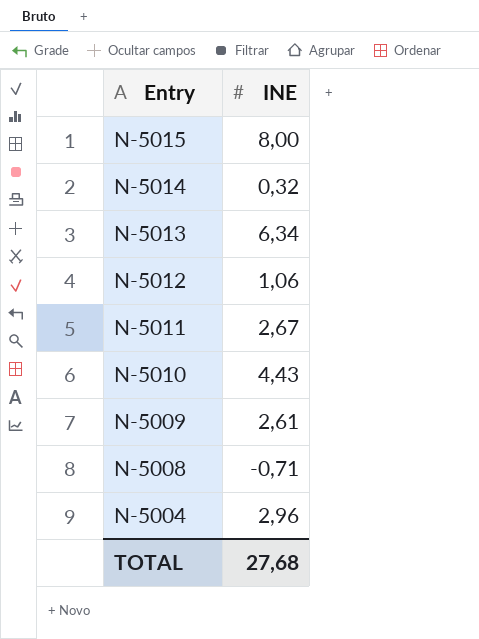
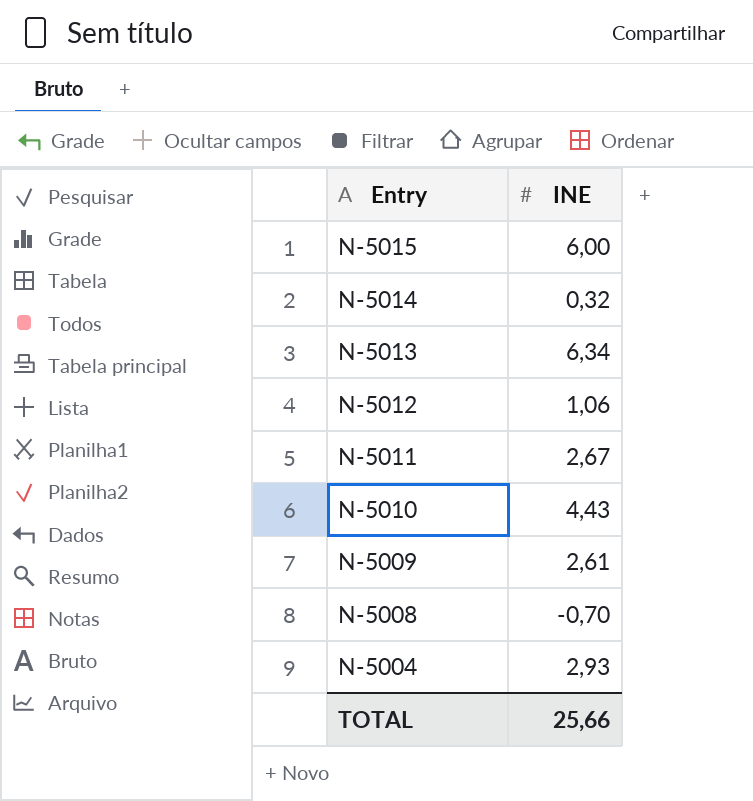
N-5015 | INE: 8,00 -> 6,00
N-5008 | INE: -0,71 -> -0,70
N-5004 | INE: 2,96 -> 2,93
TOTAL | INE: 27,68 -> 25,66

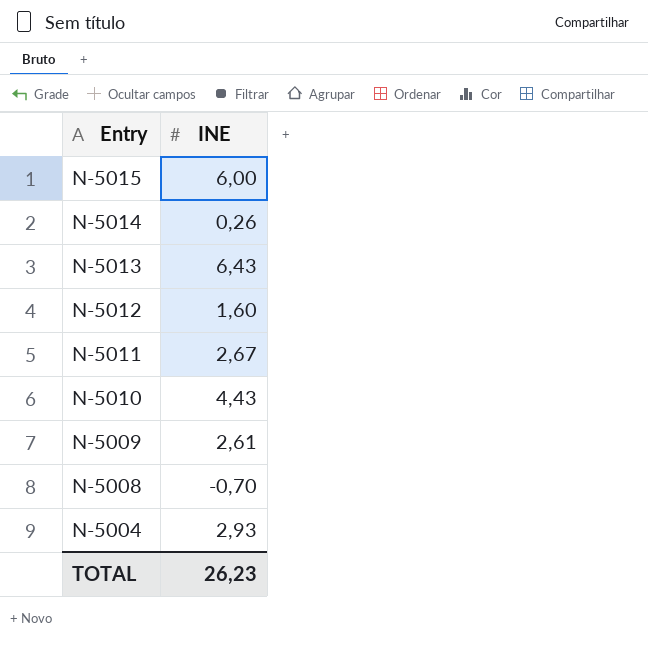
N-5014 | INE: 0,32 -> 0,26
N-5013 | INE: 6,34 -> 6,43
N-5012 | INE: 1,06 -> 1,60
TOTAL | INE: 25,66 -> 26,23

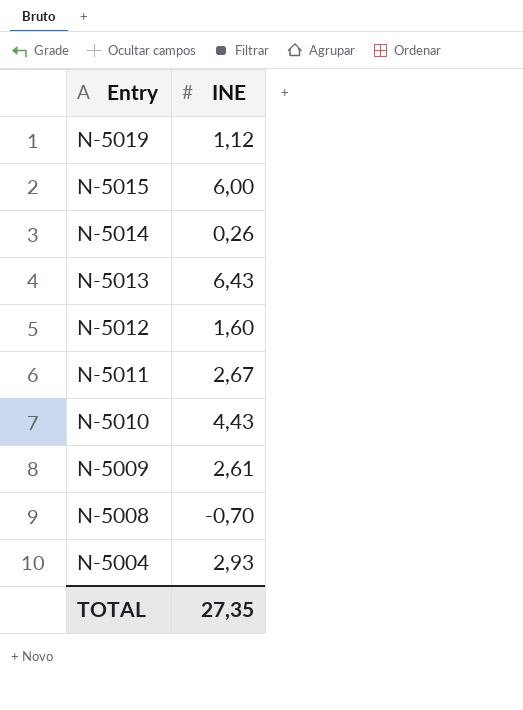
row N-5019: none -> 1,12
TOTAL | INE: 26,23 -> 27,35

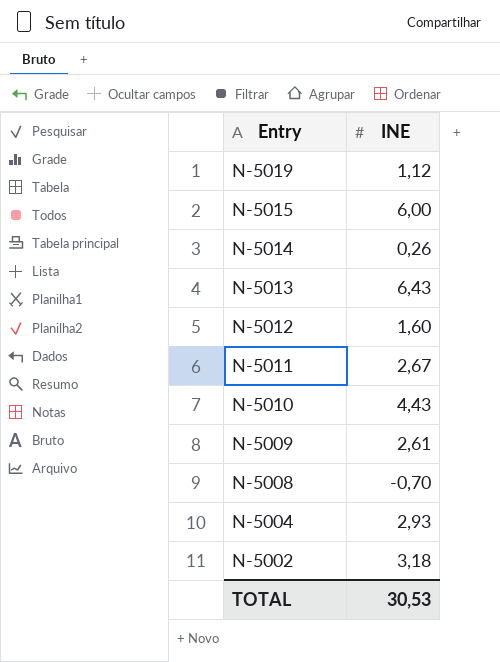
row N-5002: none -> 3,18
TOTAL | INE: 27,35 -> 30,53

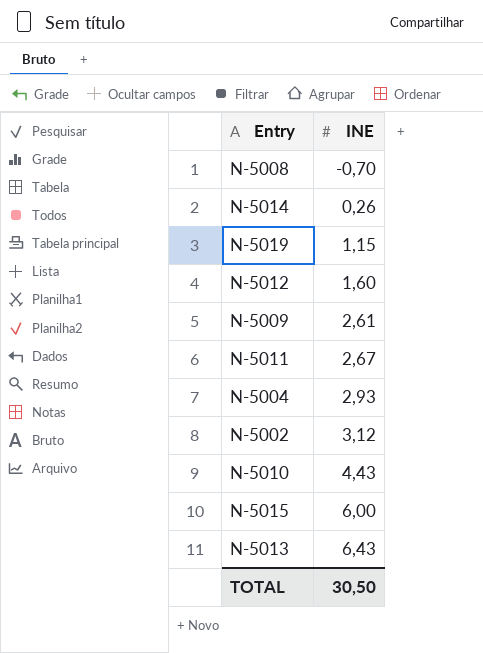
row order: Entry descending -> INE ascending
N-5019 | INE: 1,12 -> 1,15
N-5002 | INE: 3,18 -> 3,12
TOTAL | INE: 30,53 -> 30,50

